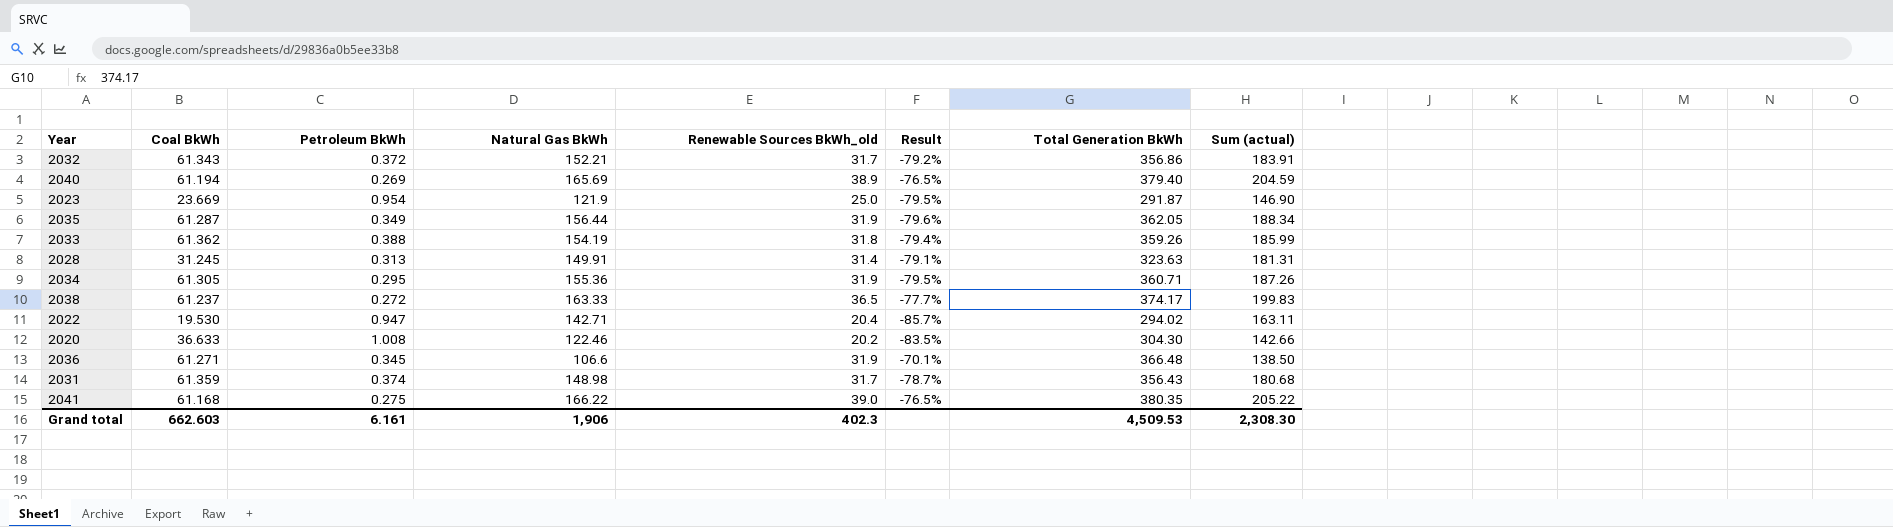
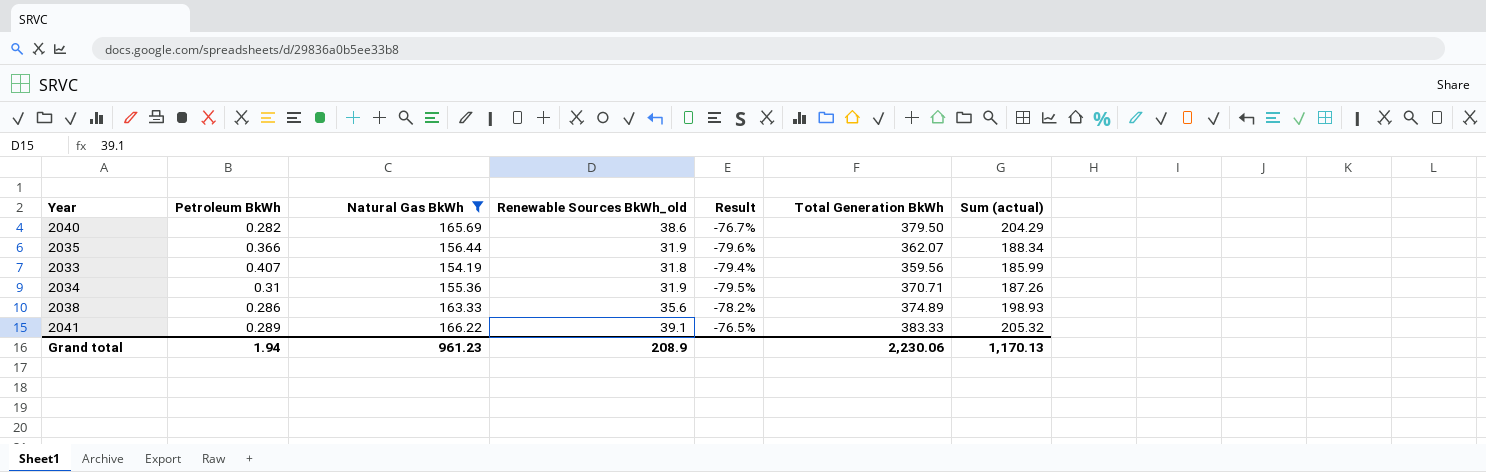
filter: none -> Natural Gas BkWh >= 154.19
column Coal BkWh | position: 2 -> none
2040 | Petroleum BkWh: 0.269 -> 0.282
2040 | Renewable Sources BkWh_old: 38.9 -> 38.6
2040 | Result: -76.5% -> -76.7%
2040 | Total Generation BkWh: 379.40 -> 379.50
2040 | Sum (actual): 204.59 -> 204.29
2035 | Petroleum BkWh: 0.349 -> 0.366
2035 | Total Generation BkWh: 362.05 -> 362.07
2033 | Petroleum BkWh: 0.388 -> 0.407
2033 | Total Generation BkWh: 359.26 -> 359.56
2034 | Petroleum BkWh: 0.295 -> 0.31
2034 | Total Generation BkWh: 360.71 -> 370.71
2038 | Petroleum BkWh: 0.272 -> 0.286
2038 | Renewable Sources BkWh_old: 36.5 -> 35.6
2038 | Result: -77.7% -> -78.2%
2038 | Total Generation BkWh: 374.17 -> 374.89
2038 | Sum (actual): 199.83 -> 198.93
2041 | Petroleum BkWh: 0.275 -> 0.289
2041 | Renewable Sources BkWh_old: 39.0 -> 39.1
2041 | Total Generation BkWh: 380.35 -> 383.33
2041 | Sum (actual): 205.22 -> 205.32
Grand total | Petroleum BkWh: 6.161 -> 1.94
Grand total | Natural Gas BkWh: 1,906 -> 961.23
Grand total | Renewable Sources BkWh_old: 402.3 -> 208.9
Grand total | Total Generation BkWh: 4,509.53 -> 2,230.06
Grand total | Sum (actual): 2,308.30 -> 1,170.13

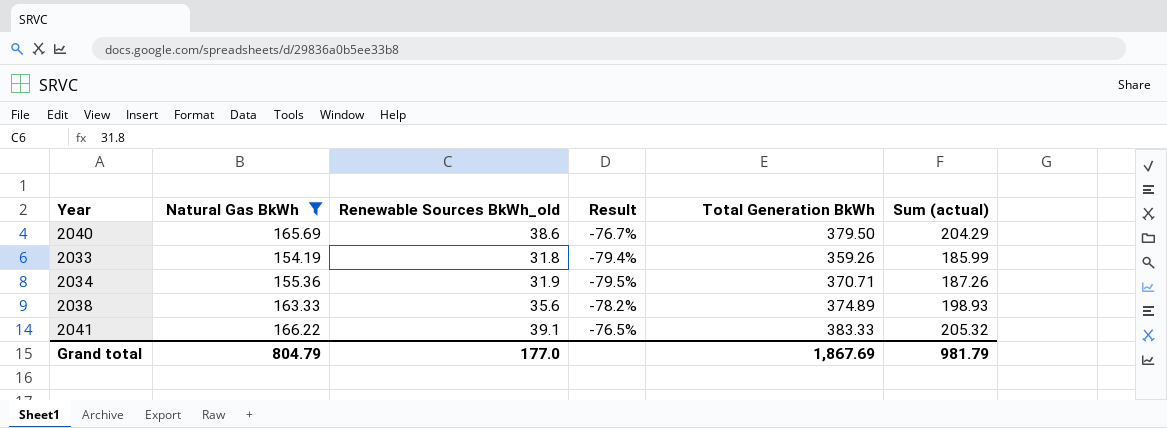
column Petroleum BkWh | position: 2 -> none
row 2035: 0.366 | 156.44 | 31.9 | -79.6% | 362.07 | 188.34 -> none
2033 | Total Generation BkWh: 359.56 -> 359.26
Grand total | Natural Gas BkWh: 961.23 -> 804.79
Grand total | Renewable Sources BkWh_old: 208.9 -> 177.0
Grand total | Total Generation BkWh: 2,230.06 -> 1,867.69
Grand total | Sum (actual): 1,170.13 -> 981.79

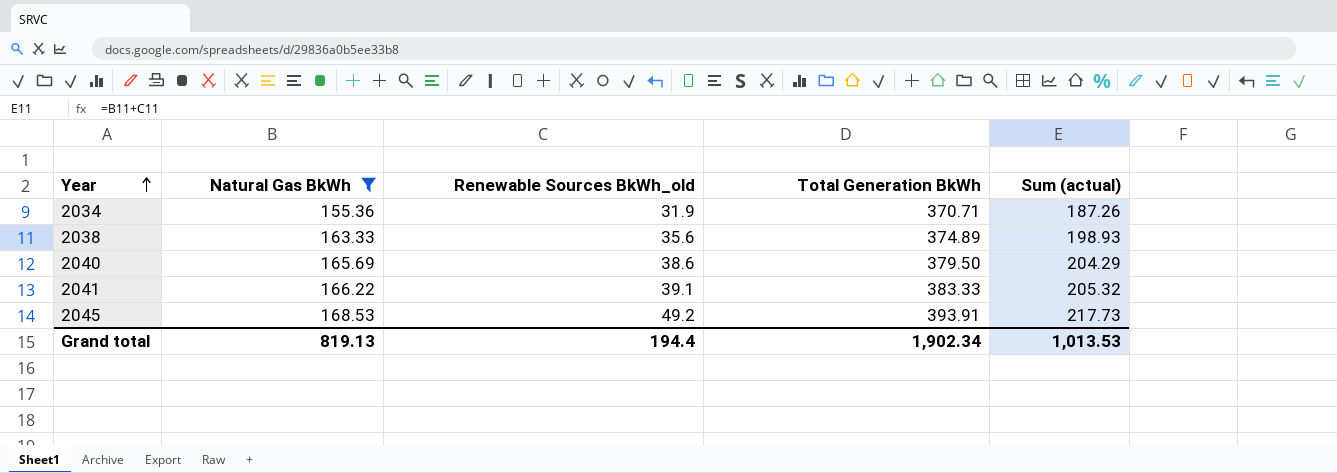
row order: none -> Year ascending
column Result | formula: ([Renewable Sources BkWh_old] - [Natural Gas BkWh]) / [Natural Gas BkWh] -> none
row 2033: 154.19 | 31.8 | -79.4% | 359.26 | 185.99 -> none
row 2045: none -> 168.53 | 49.2 | 393.91 | 217.73
Grand total | Natural Gas BkWh: 804.79 -> 819.13
Grand total | Renewable Sources BkWh_old: 177.0 -> 194.4
Grand total | Total Generation BkWh: 1,867.69 -> 1,902.34
Grand total | Sum (actual): 981.79 -> 1,013.53

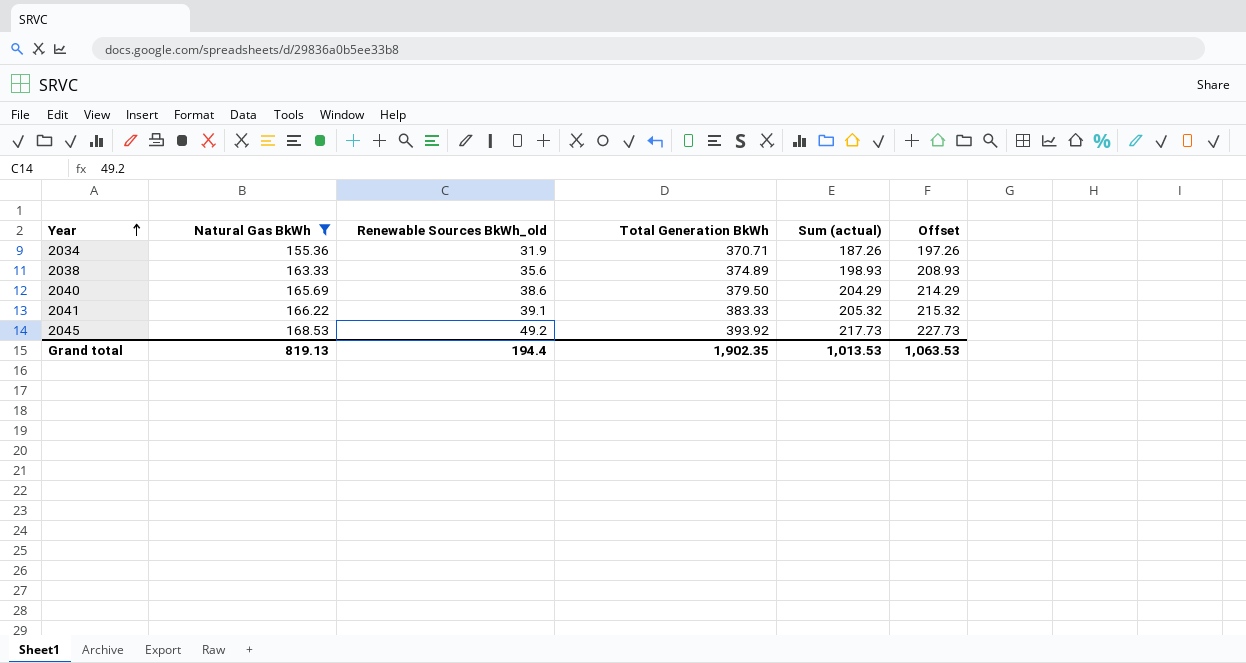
column Offset | formula: none -> [Sum (actual)] + 10
2045 | Total Generation BkWh: 393.91 -> 393.92
Grand total | Total Generation BkWh: 1,902.34 -> 1,902.35

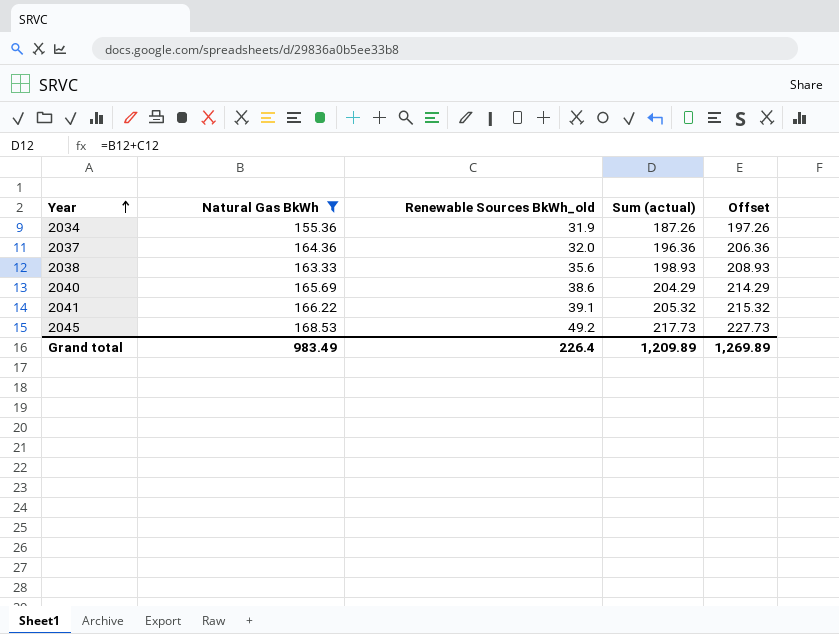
column Total Generation BkWh | position: 4 -> none
row 2037: none -> 164.36 | 32.0 | 196.36 | 206.36
Grand total | Natural Gas BkWh: 819.13 -> 983.49
Grand total | Renewable Sources BkWh_old: 194.4 -> 226.4
Grand total | Sum (actual): 1,013.53 -> 1,209.89
Grand total | Offset: 1,063.53 -> 1,269.89

